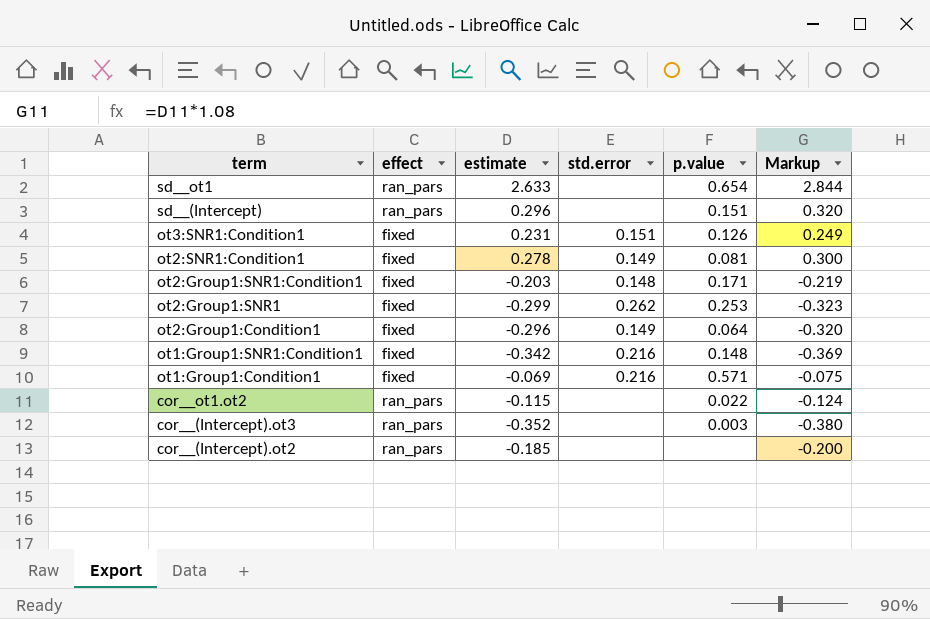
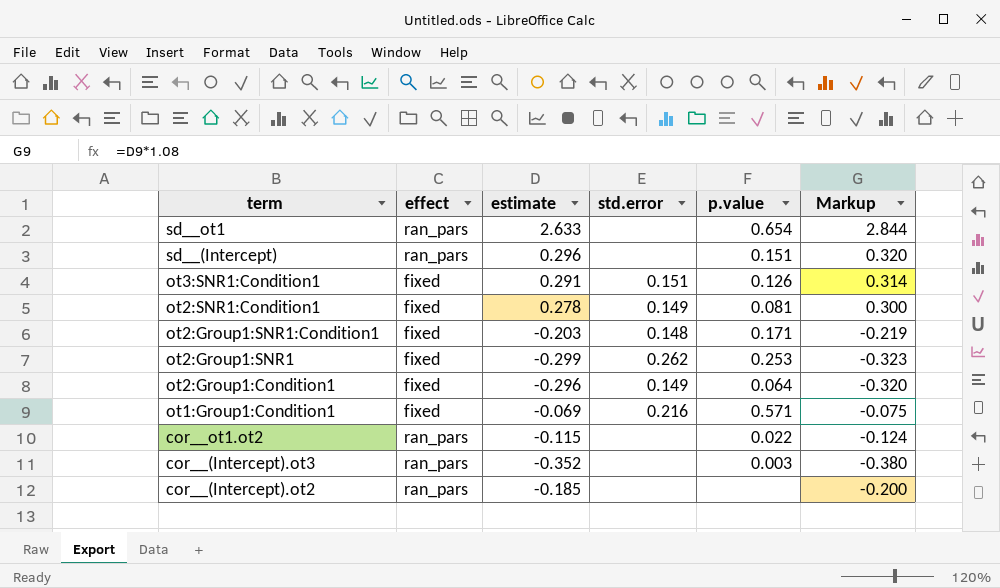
row ot1:Group1:SNR1:Condition1: fixed | -0.342 | 0.216 | 0.148 | -0.369 -> none
ot3:SNR1:Condition1 | estimate: 0.231 -> 0.291
ot3:SNR1:Condition1 | Markup: 0.249 -> 0.314

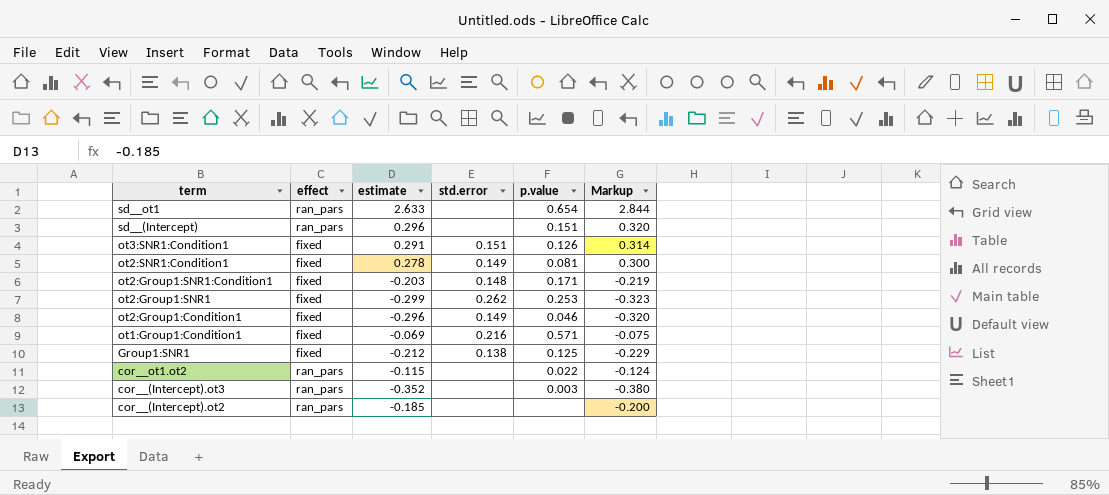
ot2:Group1:Condition1 | p.value: 0.064 -> 0.046
row Group1:SNR1: none -> fixed | -0.212 | 0.138 | 0.125 | -0.229

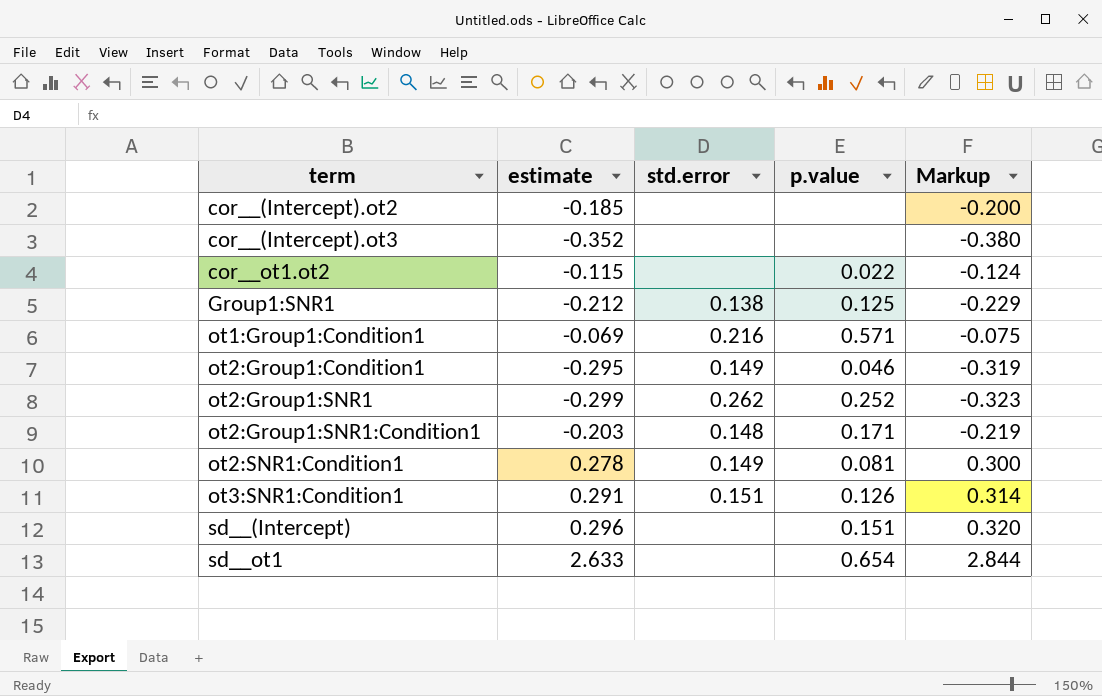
row order: term descending -> term ascending
column effect | position: 2 -> none
cor__(Intercept).ot3 | p.value: 0.003 -> none
ot2:Group1:Condition1 | estimate: -0.296 -> -0.295
ot2:Group1:Condition1 | Markup: -0.320 -> -0.319
ot2:Group1:SNR1 | p.value: 0.253 -> 0.252

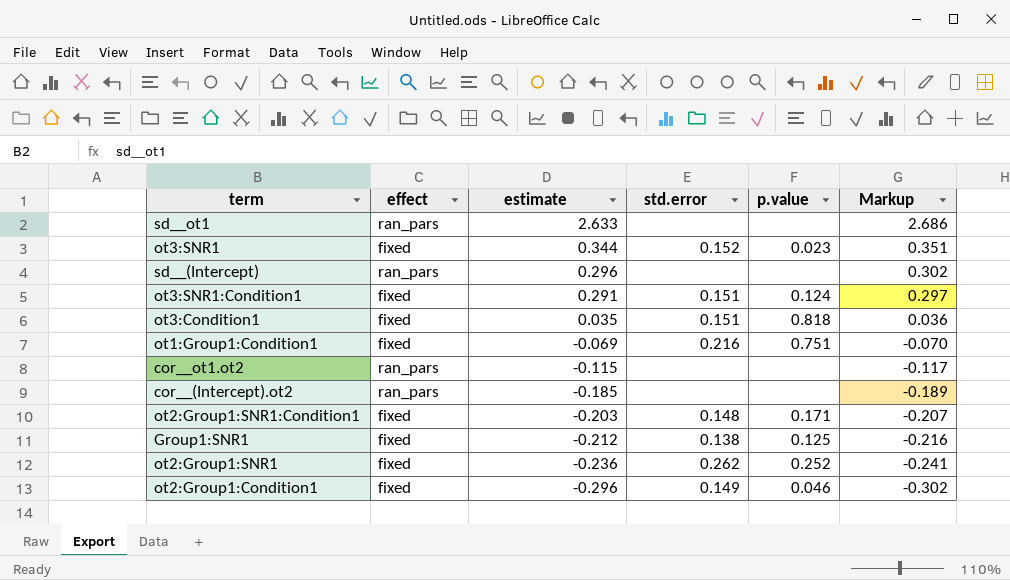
row order: term ascending -> estimate descending
column effect | position: none -> 2
column Markup | formula: [estimate] * 1.08 -> [estimate] * 1.02
row cor__(Intercept).ot3: -0.352 | none | none | -0.380 -> none
row ot2:SNR1:Condition1: 0.278 | 0.149 | 0.081 | 0.300 -> none
sd__ot1 | p.value: 0.654 -> none
row ot3:SNR1: none -> fixed | 0.344 | 0.152 | 0.023 | 0.351
sd__(Intercept) | p.value: 0.151 -> none
ot3:SNR1:Condition1 | p.value: 0.126 -> 0.124
row ot3:Condition1: none -> fixed | 0.035 | 0.151 | 0.818 | 0.036
ot1:Group1:Condition1 | p.value: 0.571 -> 0.751
cor__ot1.ot2 | p.value: 0.022 -> none
ot2:Group1:SNR1 | estimate: -0.299 -> -0.236
ot2:Group1:Condition1 | estimate: -0.295 -> -0.296

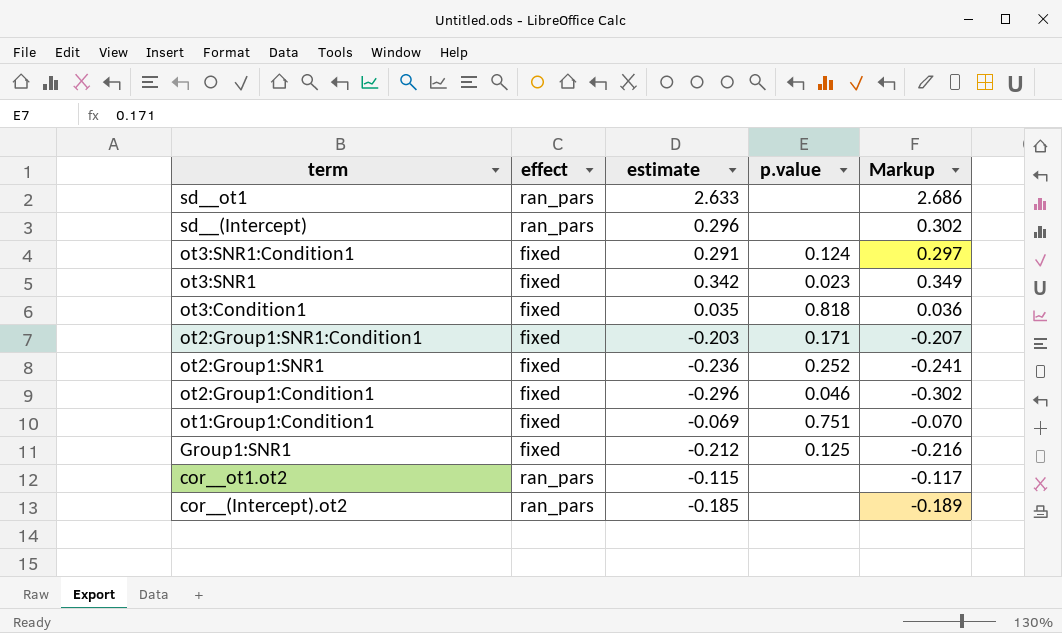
row order: estimate descending -> term descending
column std.error | position: 4 -> none
ot3:SNR1 | estimate: 0.344 -> 0.342
ot3:SNR1 | Markup: 0.351 -> 0.349

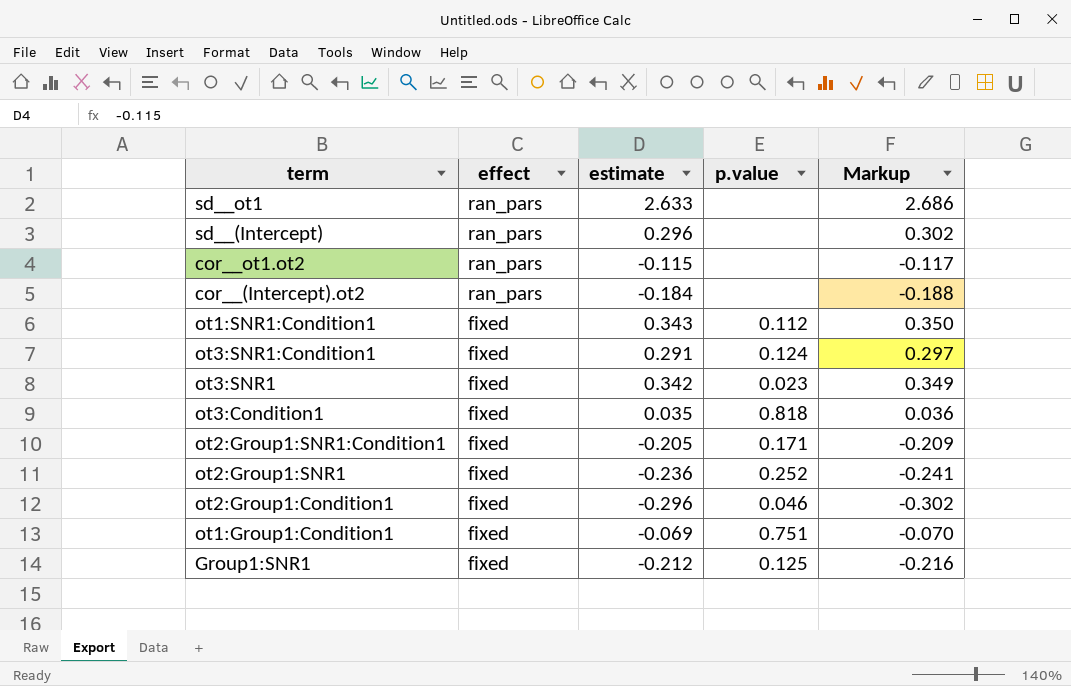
row order: term descending -> effect descending
cor__(Intercept).ot2 | estimate: -0.185 -> -0.184
cor__(Intercept).ot2 | Markup: -0.189 -> -0.188
row ot1:SNR1:Condition1: none -> fixed | 0.343 | 0.112 | 0.350
ot2:Group1:SNR1:Condition1 | estimate: -0.203 -> -0.205
ot2:Group1:SNR1:Condition1 | Markup: -0.207 -> -0.209

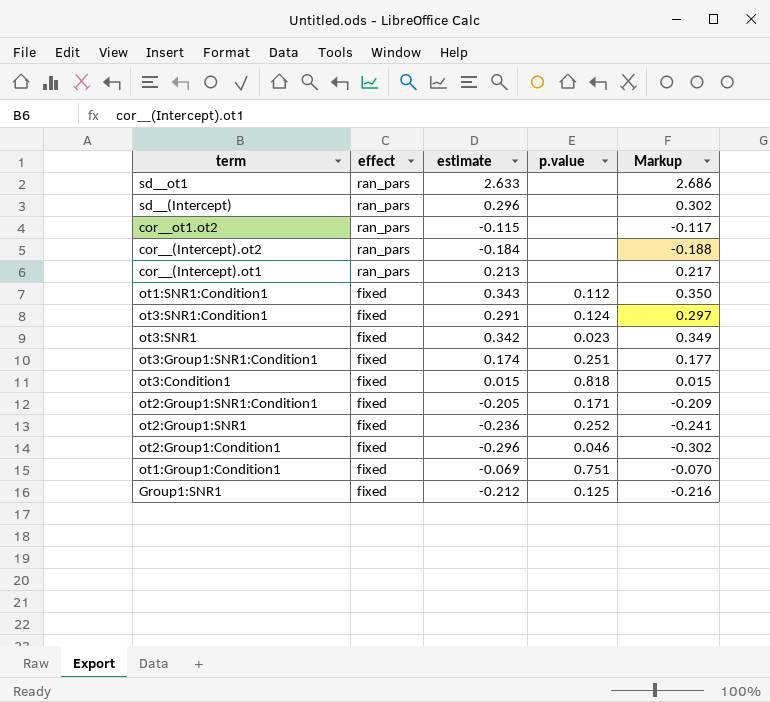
row cor__(Intercept).ot1: none -> ran_pars | 0.213 | none | 0.217
row ot3:Group1:SNR1:Condition1: none -> fixed | 0.174 | 0.251 | 0.177
ot3:Condition1 | estimate: 0.035 -> 0.015
ot3:Condition1 | Markup: 0.036 -> 0.015

